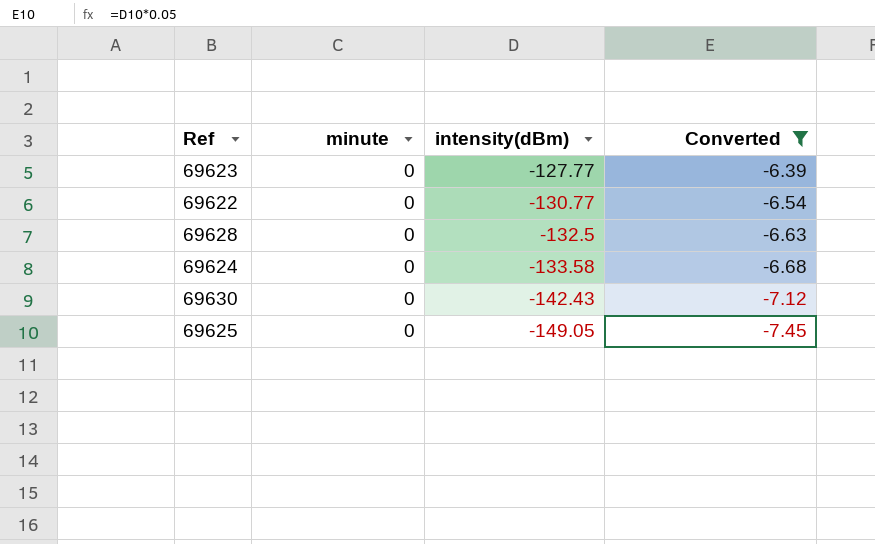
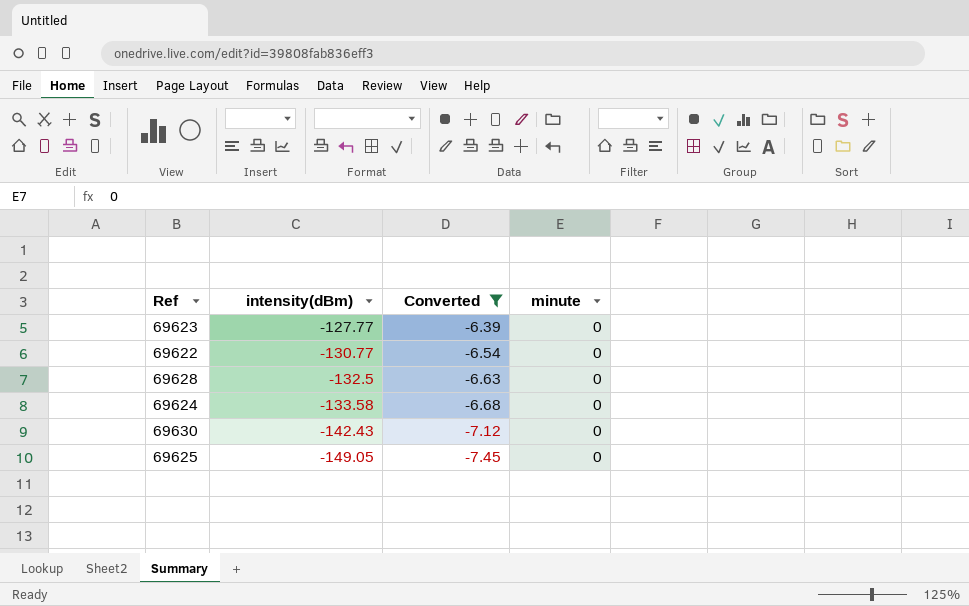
column minute | position: 2 -> 4

